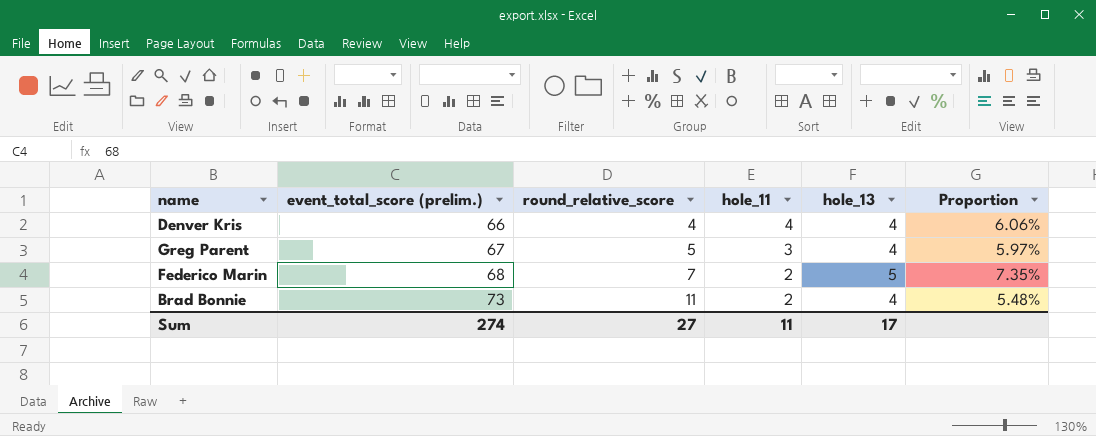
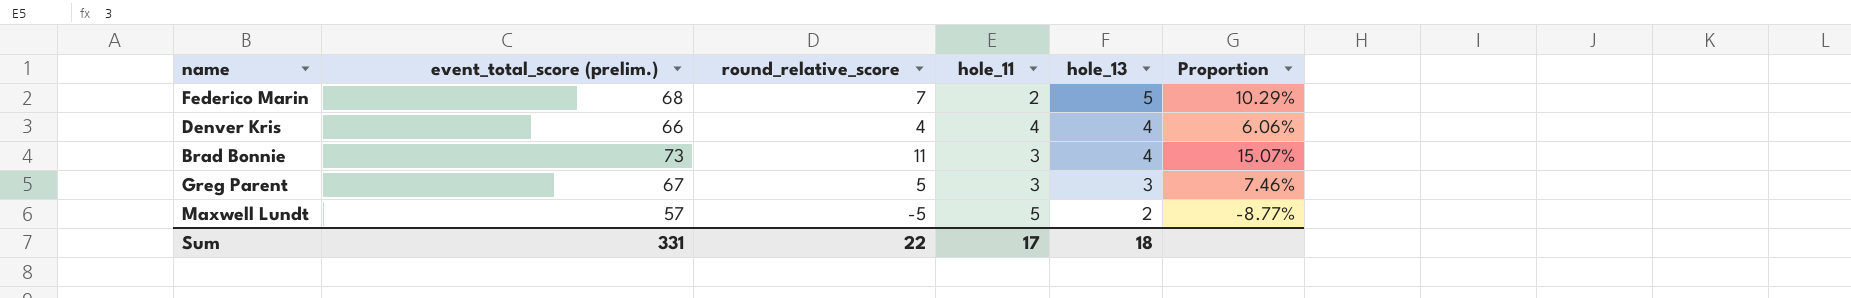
row order: event_total_score (prelim.) ascending -> hole_13 descending
column Proportion | formula: [hole_13] / [event_total_score (prelim.)] -> [round_relative_score] / [event_total_score (prelim.)]
Brad Bonnie | hole_11: 2 -> 3
Greg Parent | hole_13: 4 -> 3
row Maxwell Lundt: none -> 57 | -5 | 5 | 2 | -8.77%
Sum | event_total_score (prelim.): 274 -> 331
Sum | round_relative_score: 27 -> 22
Sum | hole_11: 11 -> 17
Sum | hole_13: 17 -> 18

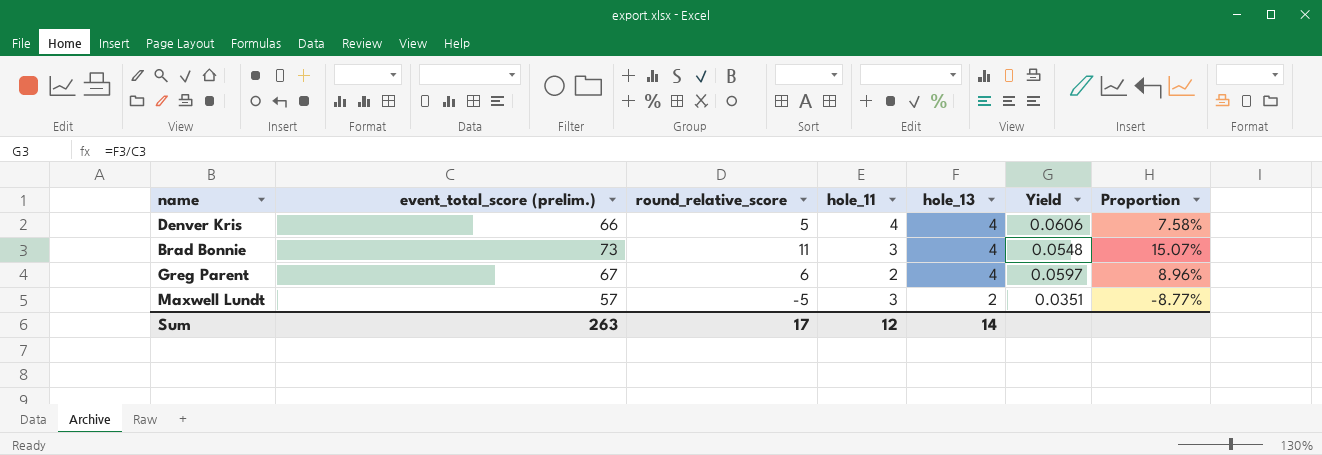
column Yield | formula: none -> [hole_13] / [event_total_score (prelim.)]
row Federico Marin: 68 | 7 | 2 | 5 | 10.29% -> none
Denver Kris | round_relative_score: 4 -> 5
Denver Kris | Proportion: 6.06% -> 7.58%
Greg Parent | round_relative_score: 5 -> 6
Greg Parent | hole_11: 3 -> 2
Greg Parent | hole_13: 3 -> 4
Greg Parent | Proportion: 7.46% -> 8.96%
Maxwell Lundt | hole_11: 5 -> 3
Sum | event_total_score (prelim.): 331 -> 263
Sum | round_relative_score: 22 -> 17
Sum | hole_11: 17 -> 12
Sum | hole_13: 18 -> 14

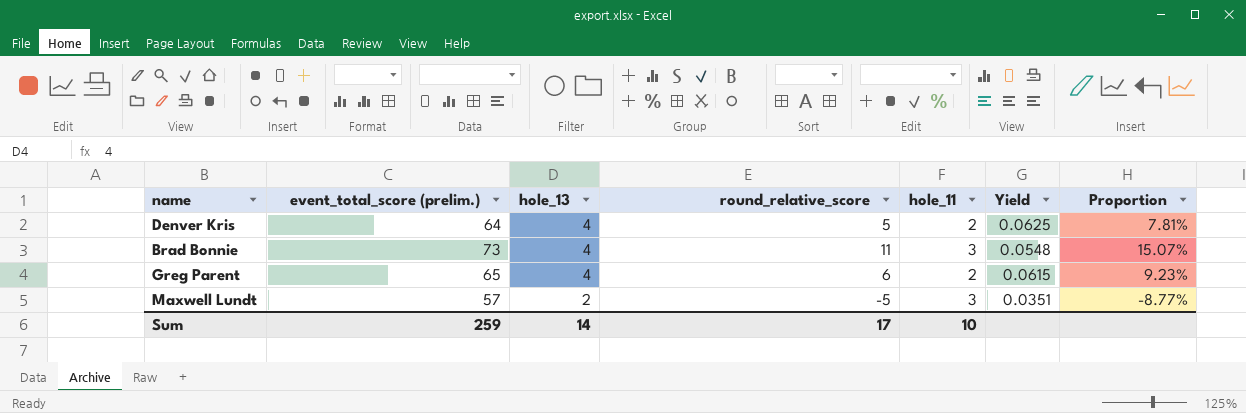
column hole_13 | position: 5 -> 3
Denver Kris | event_total_score (prelim.): 66 -> 64
Denver Kris | hole_11: 4 -> 2
Denver Kris | Yield: 0.0606 -> 0.0625
Denver Kris | Proportion: 7.58% -> 7.81%
Greg Parent | event_total_score (prelim.): 67 -> 65
Greg Parent | Yield: 0.0597 -> 0.0615
Greg Parent | Proportion: 8.96% -> 9.23%
Sum | event_total_score (prelim.): 263 -> 259
Sum | hole_11: 12 -> 10

